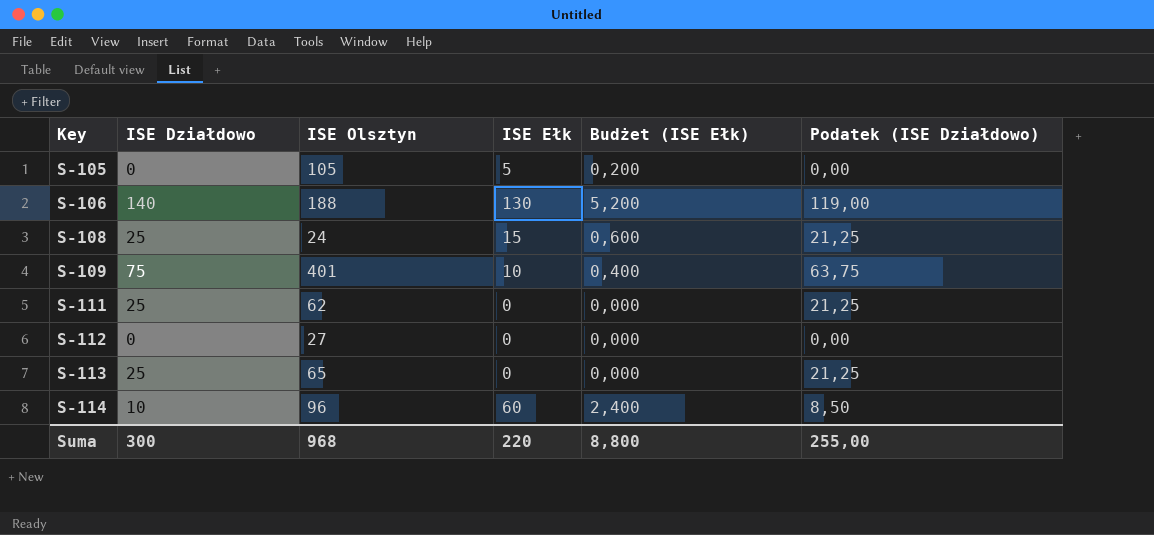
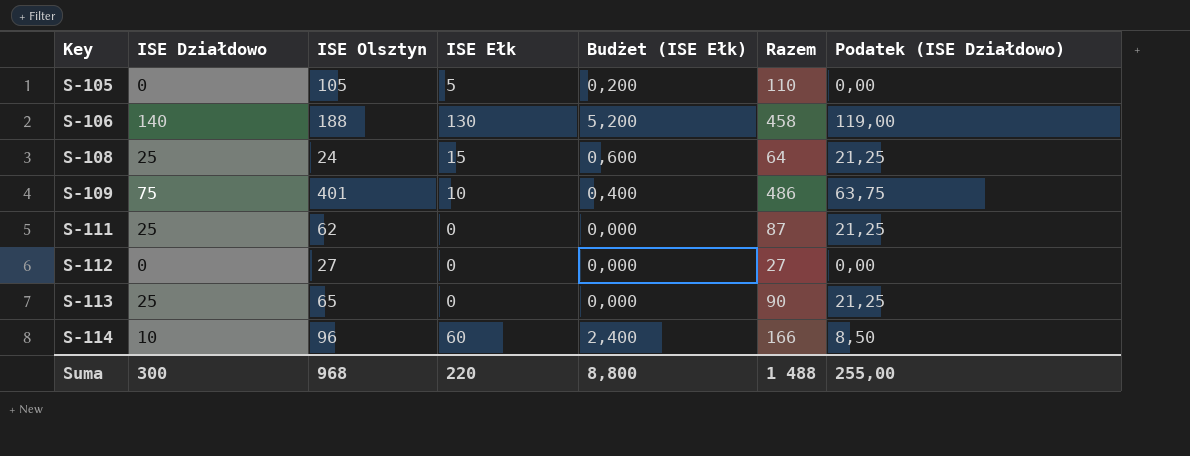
column Razem | formula: none -> [ISE Działdowo] + [ISE Olsztyn] + [ISE Ełk]

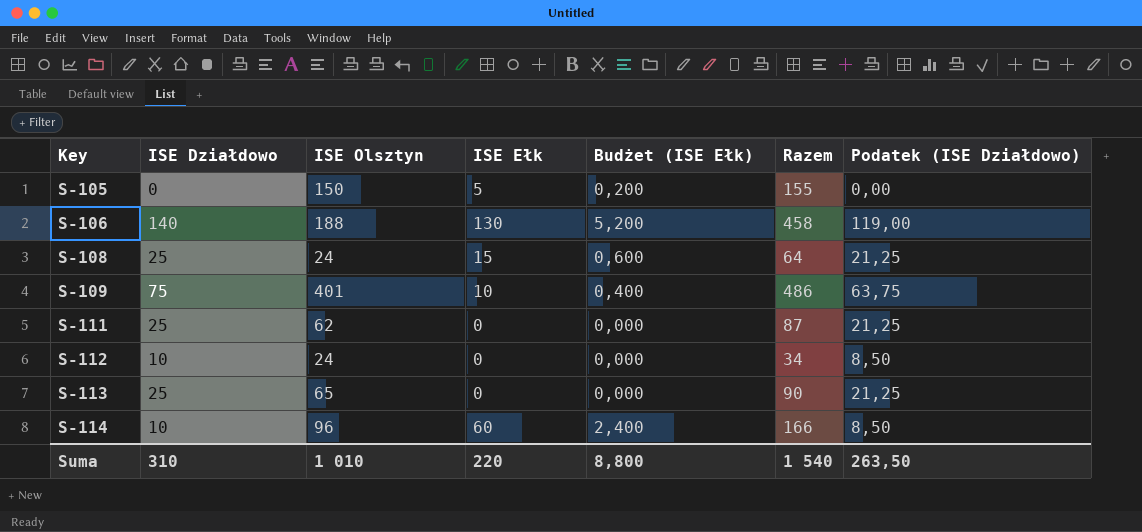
S-105 | ISE Olsztyn: 105 -> 150
S-105 | Razem: 110 -> 155
S-112 | ISE Działdowo: 0 -> 10
S-112 | ISE Olsztyn: 27 -> 24
S-112 | Razem: 27 -> 34
S-112 | Podatek (ISE Działdowo): 0,00 -> 8,50
Suma | ISE Działdowo: 300 -> 310
Suma | ISE Olsztyn: 968 -> 1 010
Suma | Razem: 1 488 -> 1 540
Suma | Podatek (ISE Działdowo): 255,00 -> 263,50

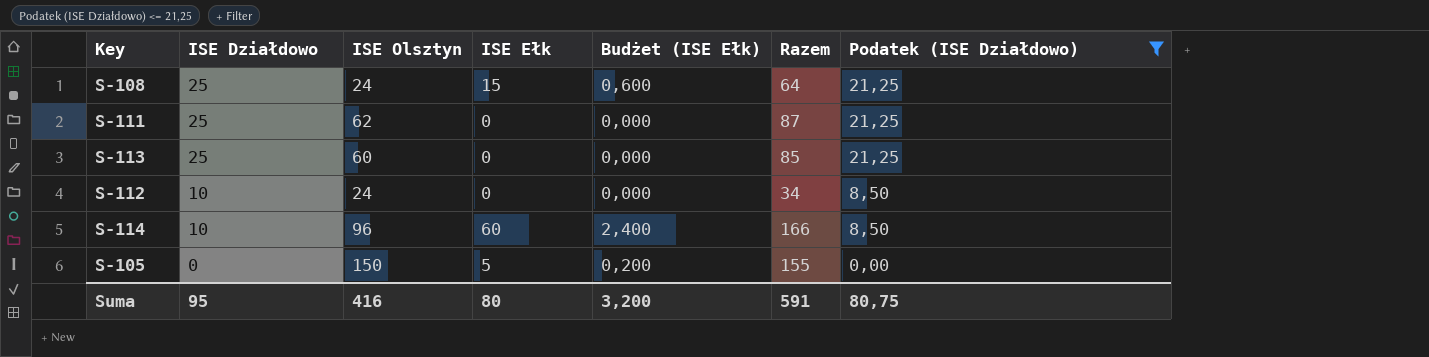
filter: none -> Podatek (ISE Działdowo) <= 21,25
row order: Key ascending -> ISE Działdowo descending
S-113 | ISE Olsztyn: 65 -> 60
S-113 | Razem: 90 -> 85
Suma | ISE Działdowo: 310 -> 95
Suma | ISE Olsztyn: 1 010 -> 416
Suma | ISE Ełk: 220 -> 80
Suma | Budżet (ISE Ełk): 8,800 -> 3,200
Suma | Razem: 1 540 -> 591
Suma | Podatek (ISE Działdowo): 263,50 -> 80,75

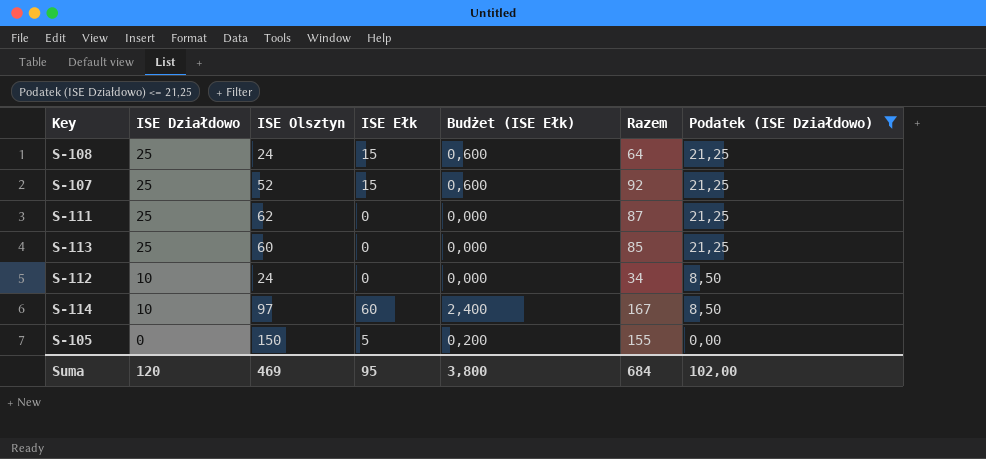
row S-107: none -> 25 | 52 | 15 | 0,600 | 92 | 21,25
S-114 | ISE Olsztyn: 96 -> 97
S-114 | Razem: 166 -> 167
Suma | ISE Działdowo: 95 -> 120
Suma | ISE Olsztyn: 416 -> 469
Suma | ISE Ełk: 80 -> 95
Suma | Budżet (ISE Ełk): 3,200 -> 3,800
Suma | Razem: 591 -> 684
Suma | Podatek (ISE Działdowo): 80,75 -> 102,00

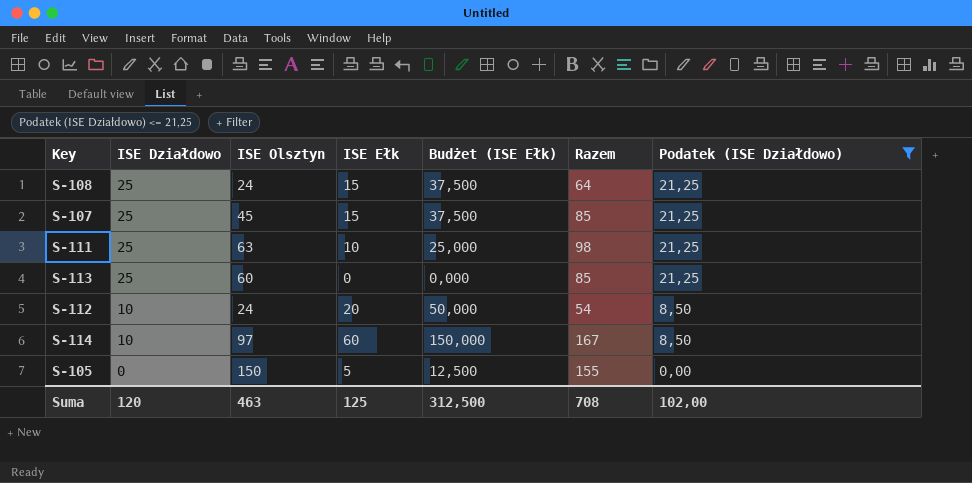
column Budżet (ISE Ełk) | formula: [ISE Ełk] * 0,04 -> [ISE Ełk] * 2,5
S-107 | ISE Olsztyn: 52 -> 45
S-107 | Razem: 92 -> 85
S-111 | ISE Olsztyn: 62 -> 63
S-111 | ISE Ełk: 0 -> 10
S-111 | Razem: 87 -> 98
S-112 | ISE Ełk: 0 -> 20
S-112 | Razem: 34 -> 54
Suma | ISE Olsztyn: 469 -> 463
Suma | ISE Ełk: 95 -> 125
Suma | Budżet (ISE Ełk): 3,800 -> 312,500
Suma | Razem: 684 -> 708

